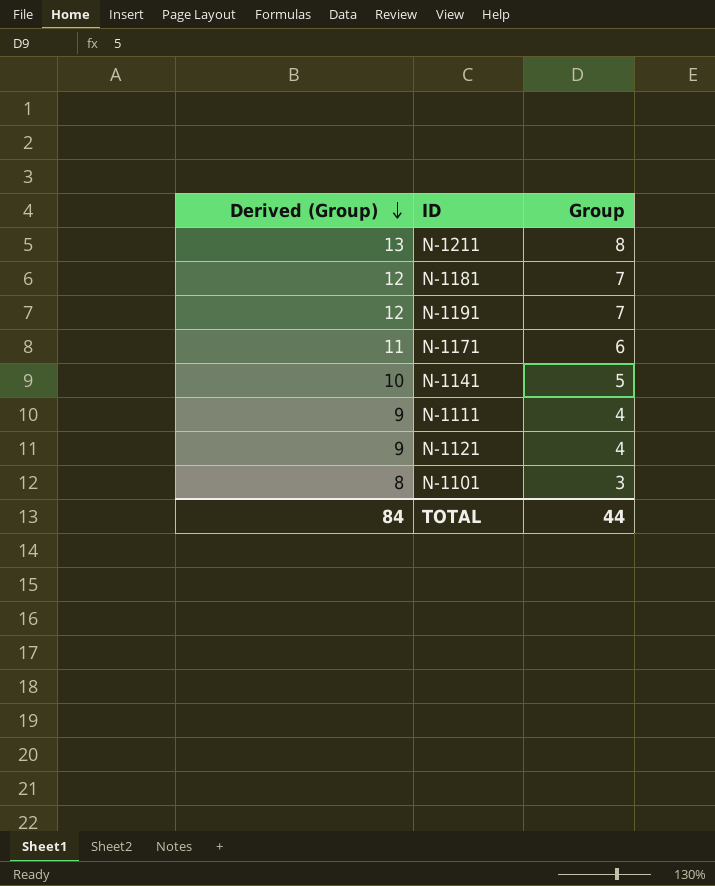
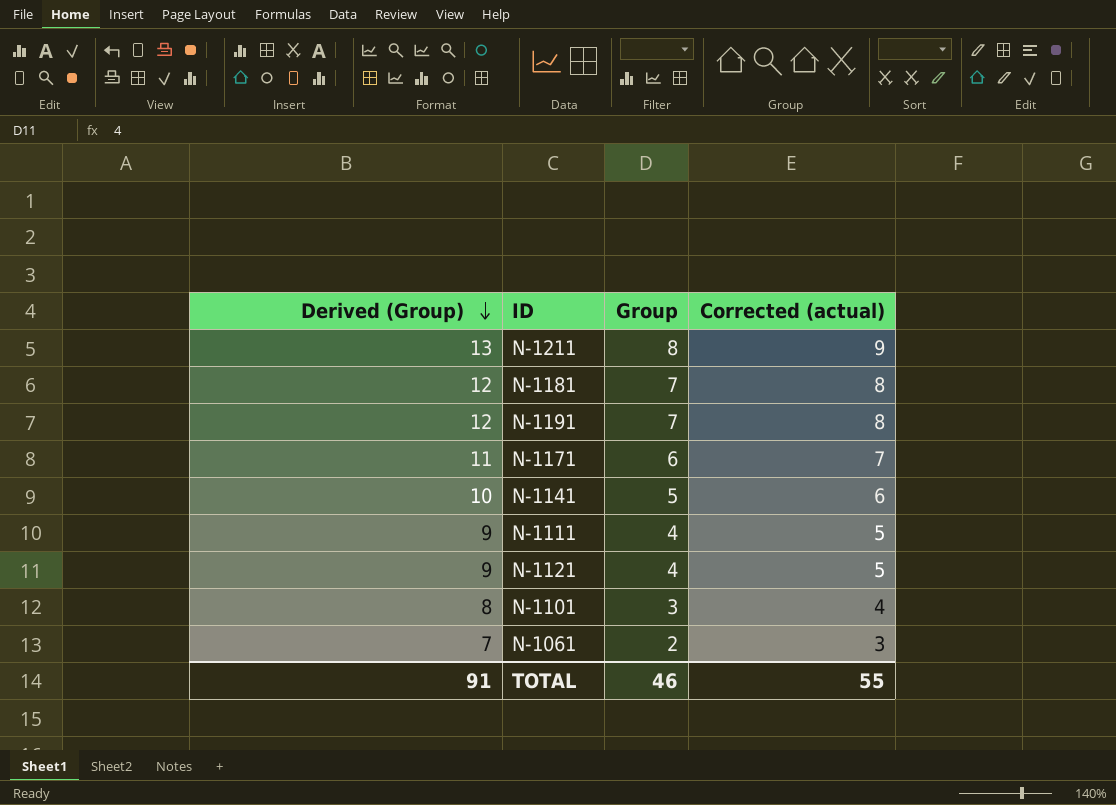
column Corrected (actual) | formula: none -> [Group] + 1
row N-1061: none -> 7 | 2 | 3
TOTAL | Derived (Group): 84 -> 91
TOTAL | Group: 44 -> 46

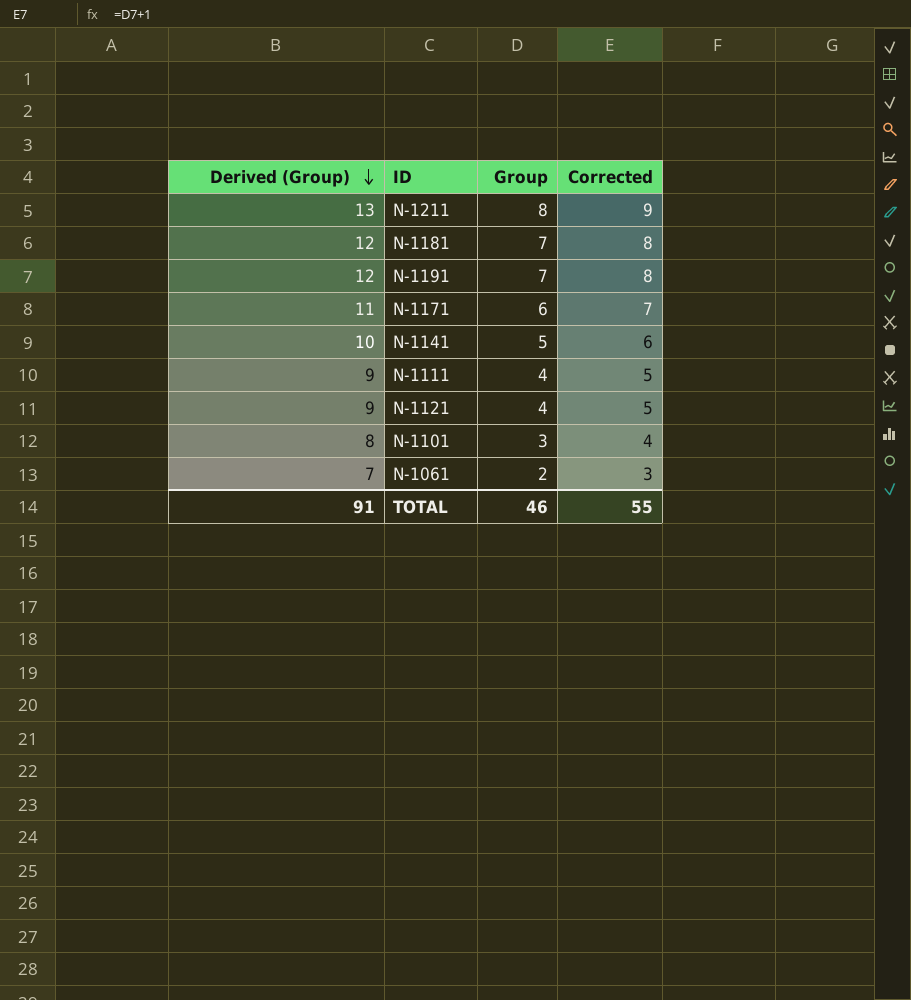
column name: Corrected (actual) -> Corrected

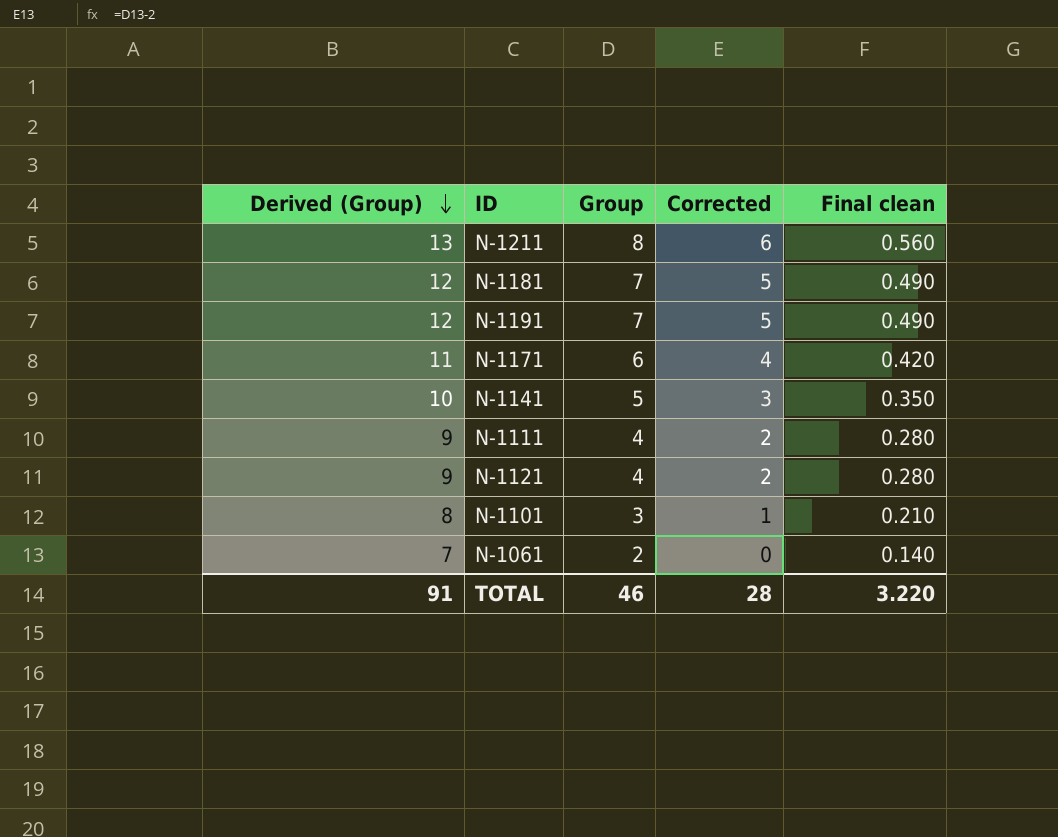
column Corrected | formula: [Group] + 1 -> [Group] - 2
column Final clean | formula: none -> [Group] * 0.07
TOTAL | Corrected: 55 -> 28

